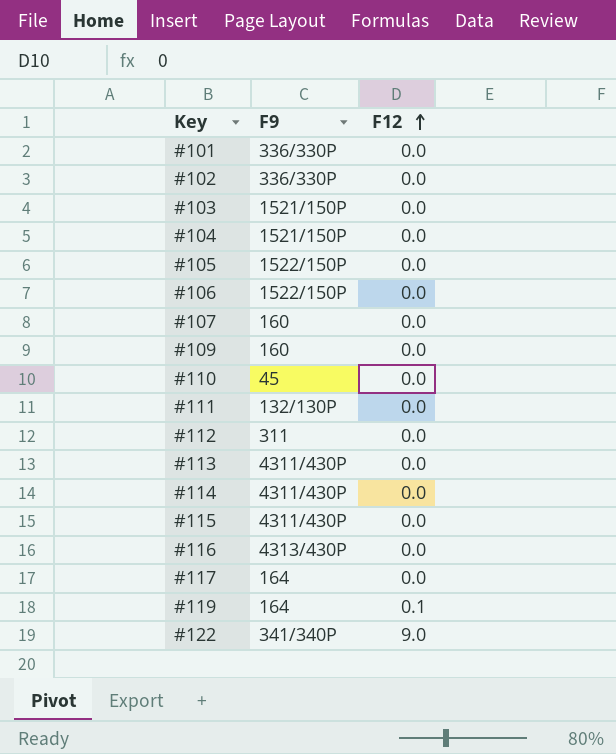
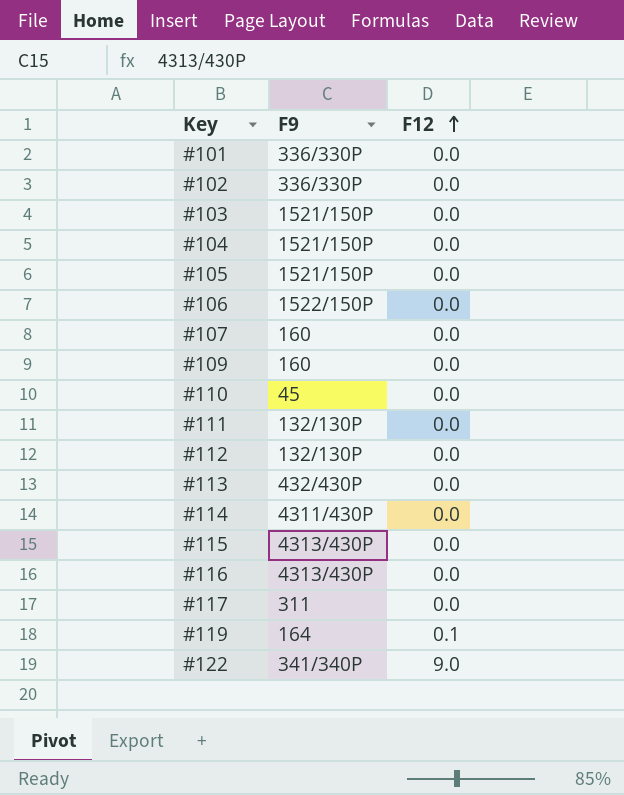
#105 | F9: 1522/150P -> 1521/150P
#112 | F9: 311 -> 132/130P
#113 | F9: 4311/430P -> 432/430P
#115 | F9: 4311/430P -> 4313/430P
#117 | F9: 164 -> 311

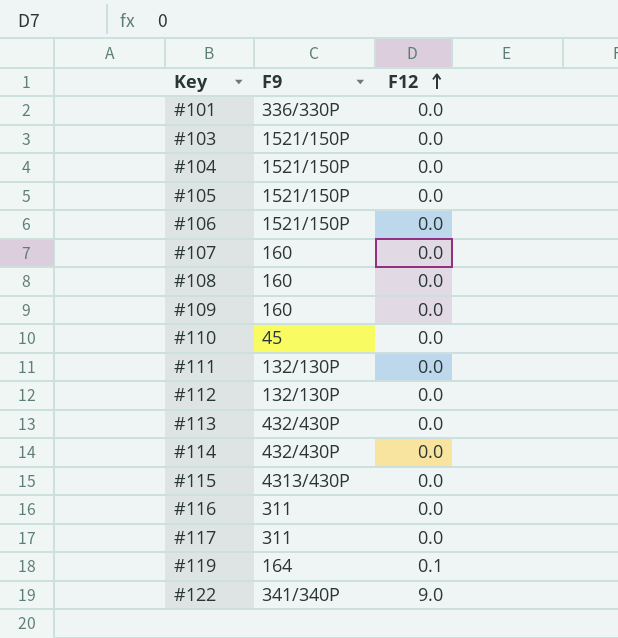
row #102: 336/330P | 0.0 -> none
#106 | F9: 1522/150P -> 1521/150P
row #108: none -> 160 | 0.0
#114 | F9: 4311/430P -> 432/430P
#116 | F9: 4313/430P -> 311

